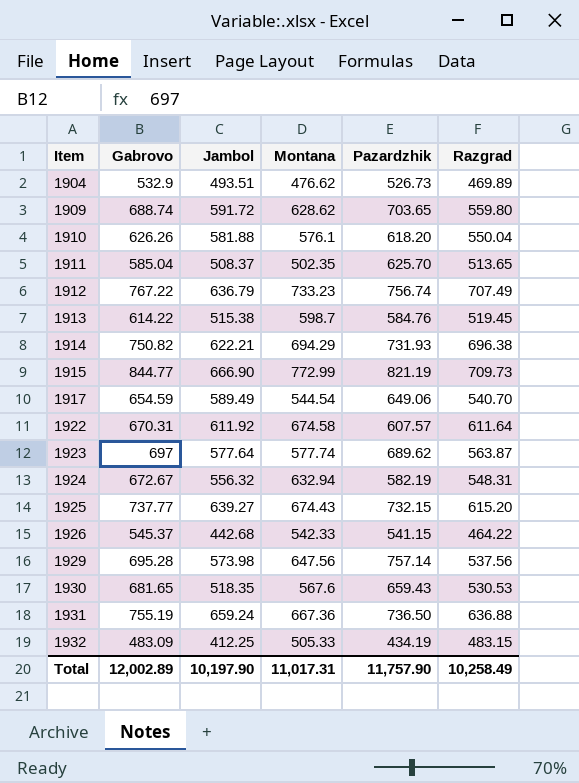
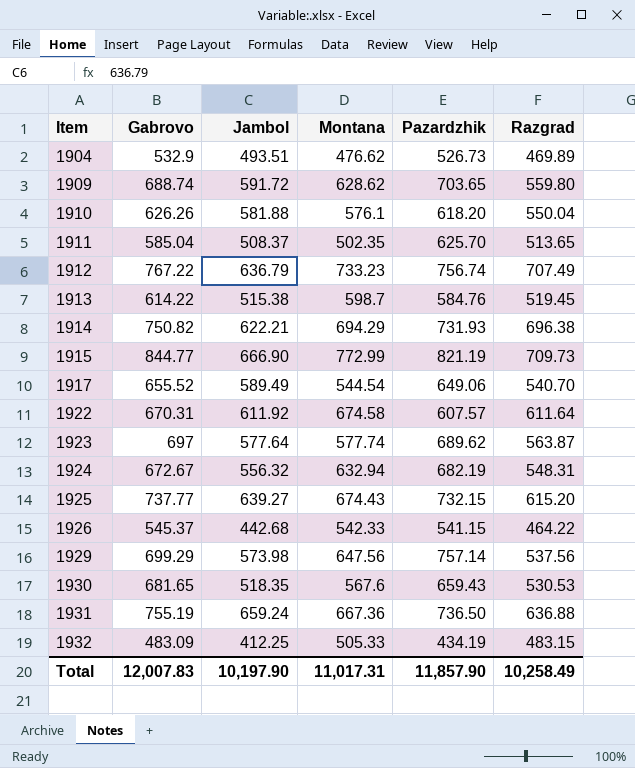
1917 | Gabrovo: 654.59 -> 655.52
1924 | Pazardzhik: 582.19 -> 682.19
1929 | Gabrovo: 695.28 -> 699.29
Total | Gabrovo: 12,002.89 -> 12,007.83
Total | Pazardzhik: 11,757.90 -> 11,857.90

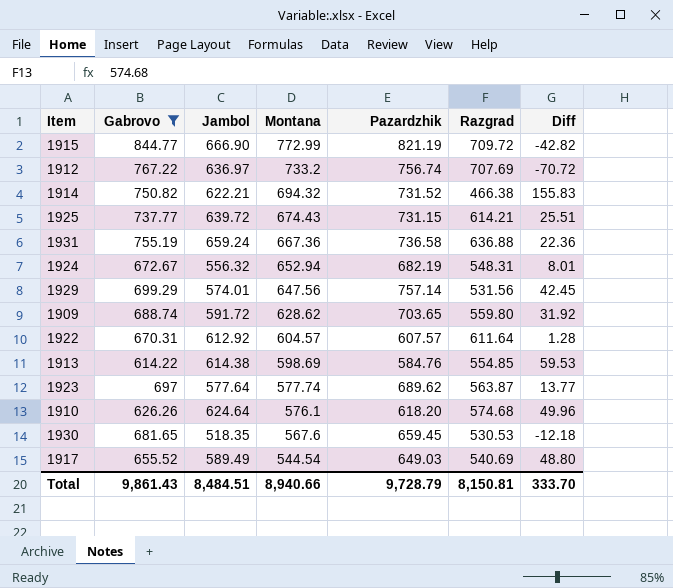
filter: none -> Gabrovo >= 614.22
row order: Item ascending -> Montana descending
column Diff | formula: none -> [Jambol] - [Razgrad]
1915 | Razgrad: 709.73 -> 709.72
1912 | Jambol: 636.79 -> 636.97
1912 | Montana: 733.23 -> 733.2
1912 | Razgrad: 707.49 -> 707.69
1914 | Montana: 694.29 -> 694.32
1914 | Pazardzhik: 731.93 -> 731.52
1914 | Razgrad: 696.38 -> 466.38
1925 | Jambol: 639.27 -> 639.72
1925 | Pazardzhik: 732.15 -> 731.15
1925 | Razgrad: 615.20 -> 614.21
1931 | Pazardzhik: 736.50 -> 736.58
1924 | Montana: 632.94 -> 652.94
1929 | Jambol: 573.98 -> 574.01
1929 | Razgrad: 537.56 -> 531.56
1922 | Jambol: 611.92 -> 612.92
1922 | Montana: 674.58 -> 604.57
1913 | Jambol: 515.38 -> 614.38
1913 | Montana: 598.7 -> 598.69
1913 | Razgrad: 519.45 -> 554.85
1910 | Jambol: 581.88 -> 624.64
1910 | Razgrad: 550.04 -> 574.68
1930 | Pazardzhik: 659.43 -> 659.45
1917 | Pazardzhik: 649.06 -> 649.03
1917 | Razgrad: 540.70 -> 540.69
Total | Gabrovo: 12,007.83 -> 9,861.43
Total | Jambol: 10,197.90 -> 8,484.51
Total | Montana: 11,017.31 -> 8,940.66
Total | Pazardzhik: 11,857.90 -> 9,728.79
Total | Razgrad: 10,258.49 -> 8,150.81

